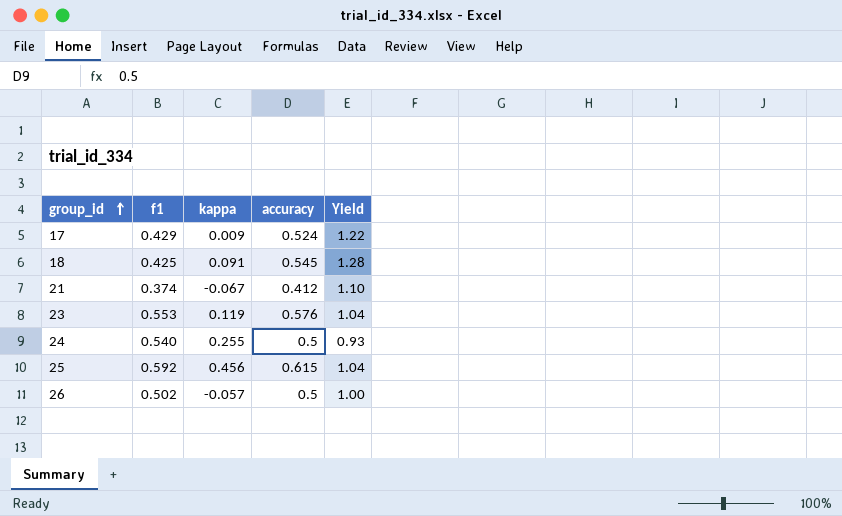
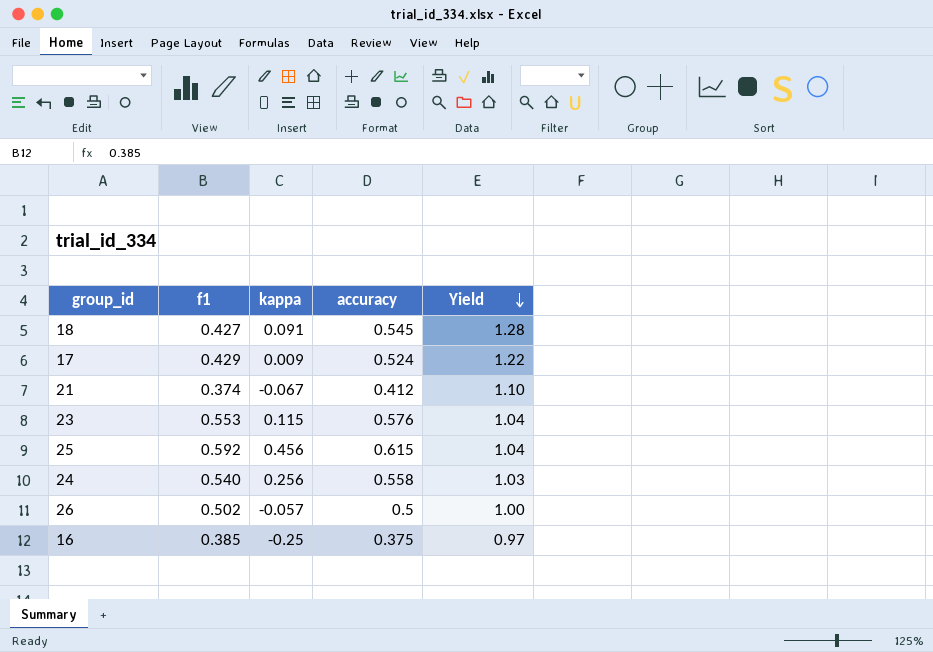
row order: group_id ascending -> Yield descending
18 | f1: 0.425 -> 0.427
23 | kappa: 0.119 -> 0.115
24 | kappa: 0.255 -> 0.256
24 | accuracy: 0.5 -> 0.558
24 | Yield: 0.93 -> 1.03
row 16: none -> 0.385 | -0.25 | 0.375 | 0.97

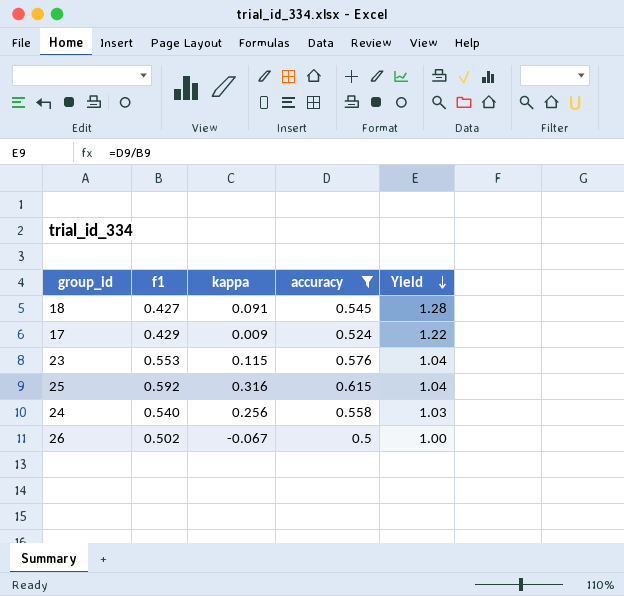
filter: none -> accuracy >= 0.5
25 | kappa: 0.456 -> 0.316
26 | kappa: -0.057 -> -0.067

